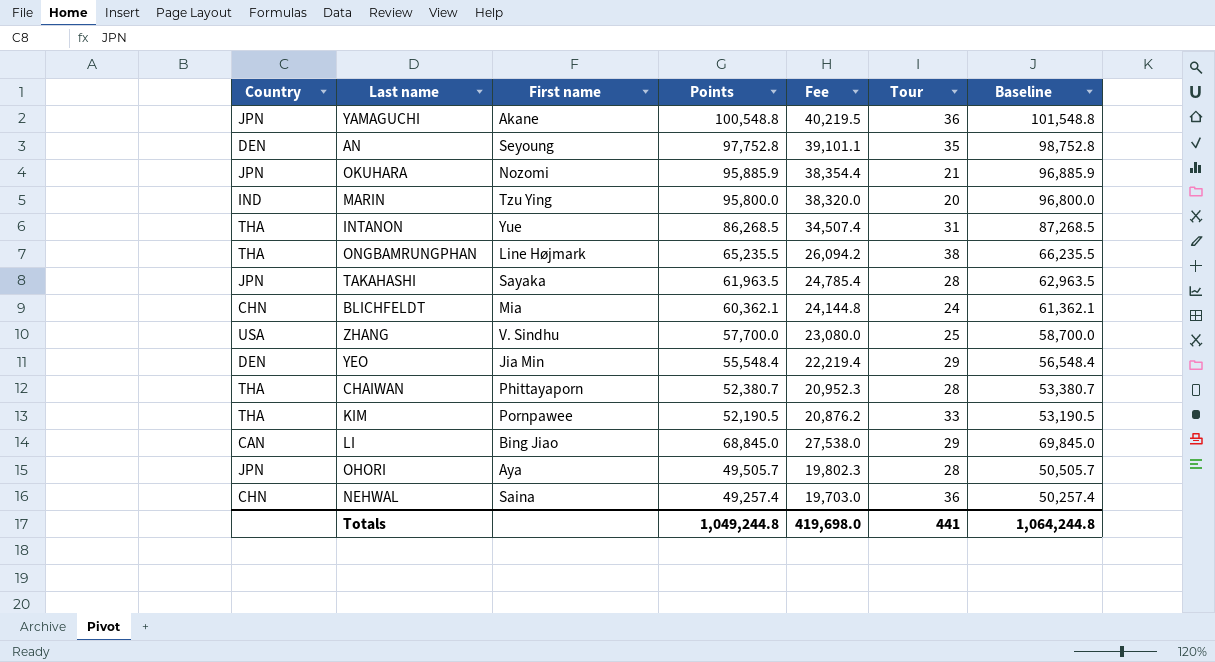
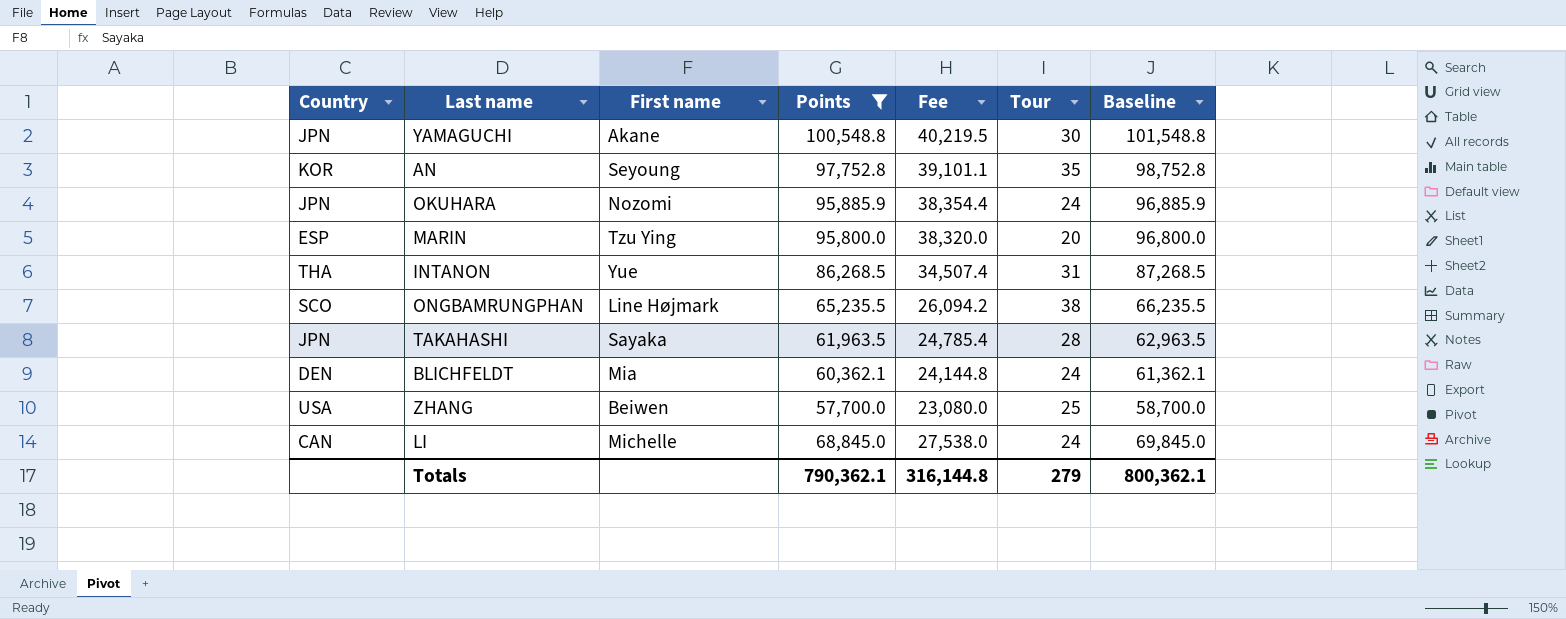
filter: none -> Points >= 57,700.0
YAMAGUCHI | Tour: 36 -> 30
AN | Country: DEN -> KOR
OKUHARA | Tour: 21 -> 24
MARIN | Country: IND -> ESP
ONGBAMRUNGPHAN | Country: THA -> SCO
BLICHFELDT | Country: CHN -> DEN
ZHANG | First name: V. Sindhu -> Beiwen
LI | First name: Bing Jiao -> Michelle
LI | Tour: 29 -> 24
Totals | Points: 1,049,244.8 -> 790,362.1
Totals | Fee: 419,698.0 -> 316,144.8
Totals | Tour: 441 -> 279
Totals | Baseline: 1,064,244.8 -> 800,362.1

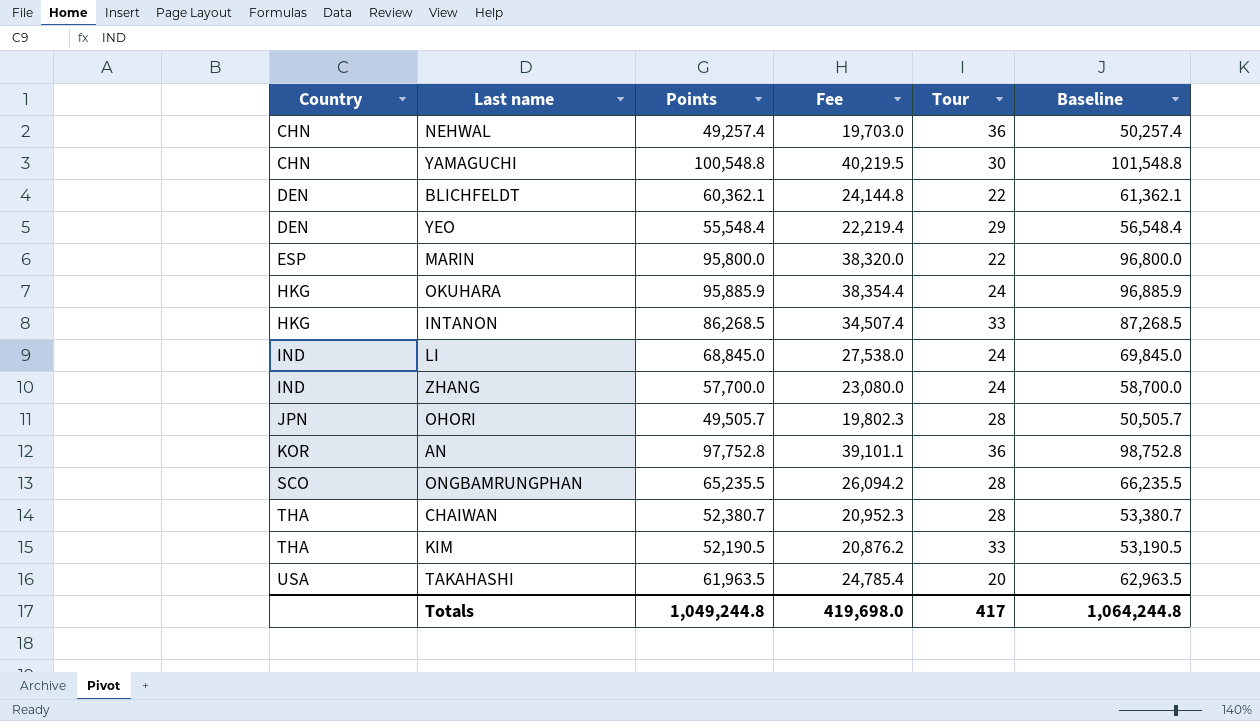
filter: Points >= 57,700.0 -> none
row order: none -> Country ascending
column First name | position: 3 -> none
YAMAGUCHI | Country: JPN -> CHN
BLICHFELDT | Tour: 24 -> 22
MARIN | Tour: 20 -> 22
OKUHARA | Country: JPN -> HKG
INTANON | Country: THA -> HKG
INTANON | Tour: 31 -> 33
LI | Country: CAN -> IND
ZHANG | Country: USA -> IND
ZHANG | Tour: 25 -> 24
AN | Tour: 35 -> 36
ONGBAMRUNGPHAN | Tour: 38 -> 28
TAKAHASHI | Country: JPN -> USA
TAKAHASHI | Tour: 28 -> 20
Totals | Points: 790,362.1 -> 1,049,244.8
Totals | Fee: 316,144.8 -> 419,698.0
Totals | Tour: 279 -> 417
Totals | Baseline: 800,362.1 -> 1,064,244.8

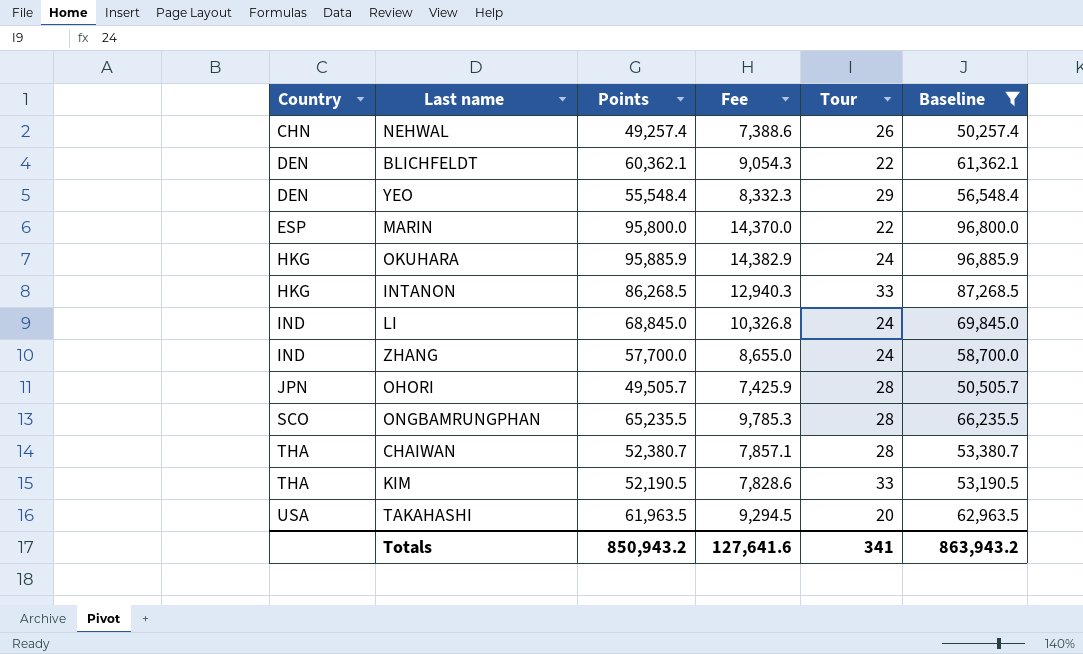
filter: none -> Baseline <= 96,885.9
column Fee | formula: [Points] * 0.4 -> [Points] * 0.15
NEHWAL | Tour: 36 -> 26
Totals | Points: 1,049,244.8 -> 850,943.2
Totals | Fee: 419,698.0 -> 127,641.6
Totals | Tour: 417 -> 341
Totals | Baseline: 1,064,244.8 -> 863,943.2

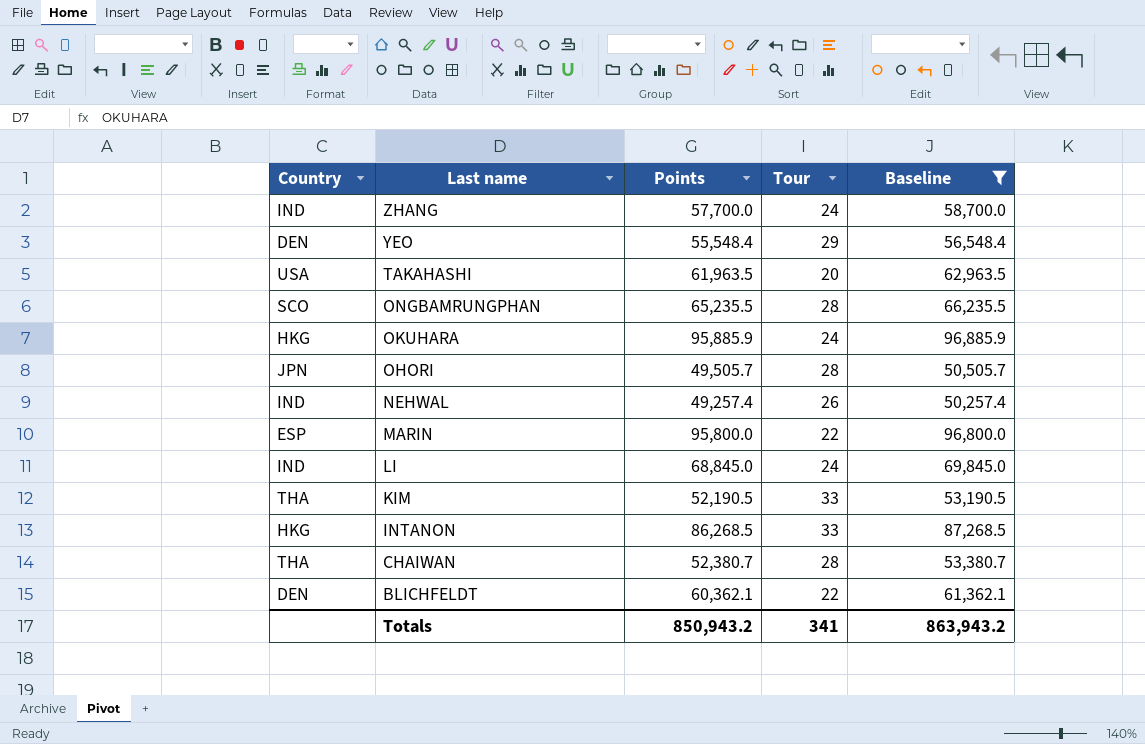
row order: Country ascending -> Last name descending
column Fee | formula: [Points] * 0.15 -> none
NEHWAL | Country: CHN -> IND

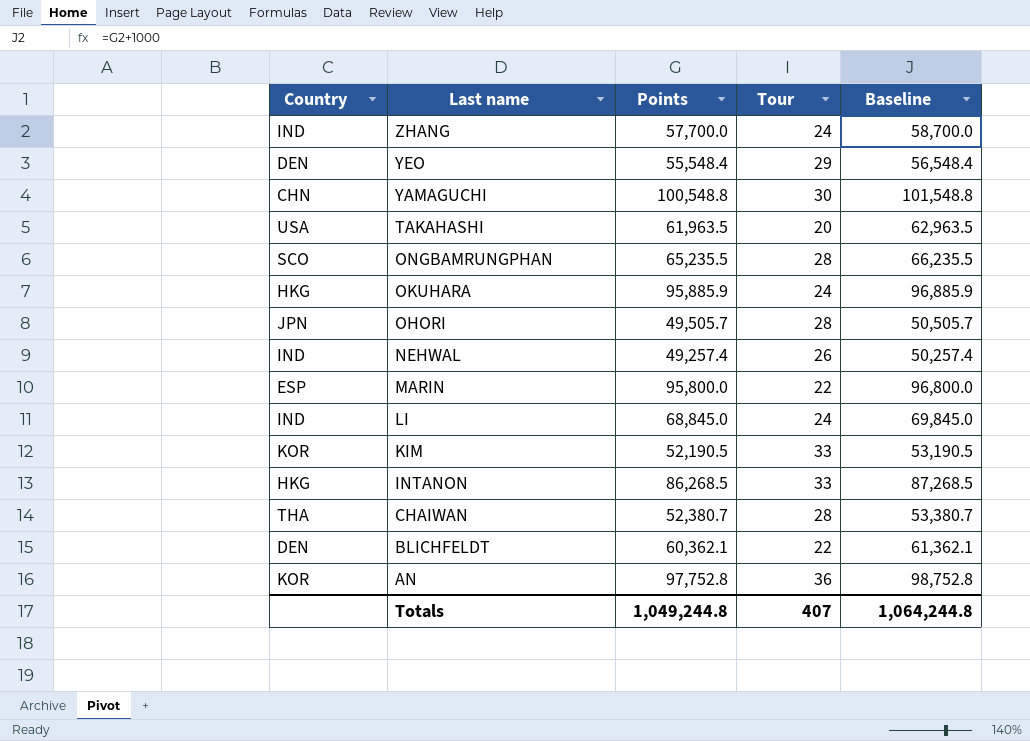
filter: Baseline <= 96,885.9 -> none
KIM | Country: THA -> KOR
Totals | Points: 850,943.2 -> 1,049,244.8
Totals | Tour: 341 -> 407
Totals | Baseline: 863,943.2 -> 1,064,244.8

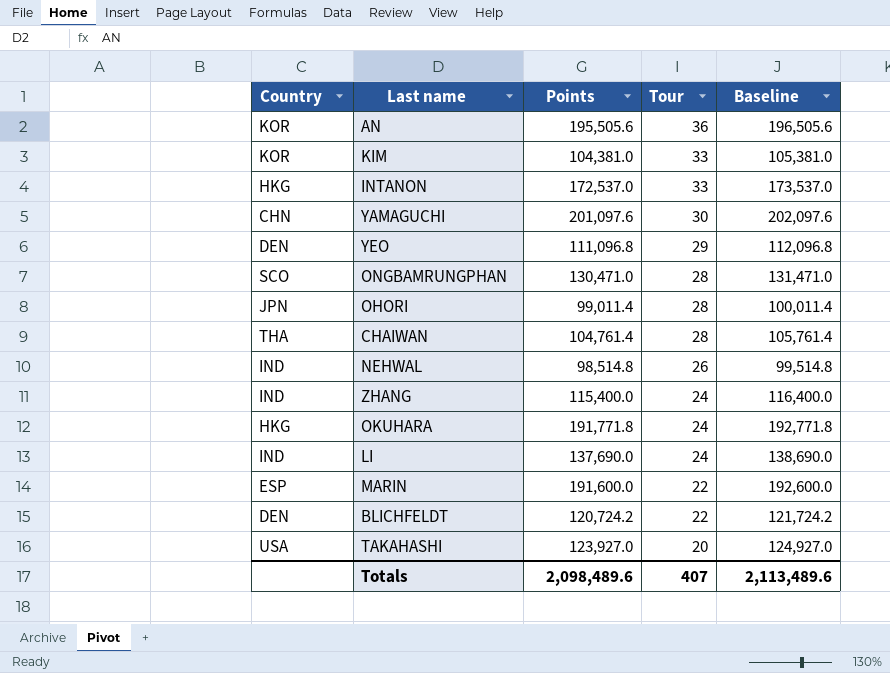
row order: Last name descending -> Tour descending
AN | Points: 97,752.8 -> 195,505.6
AN | Baseline: 98,752.8 -> 196,505.6
KIM | Points: 52,190.5 -> 104,381.0
KIM | Baseline: 53,190.5 -> 105,381.0
INTANON | Points: 86,268.5 -> 172,537.0
INTANON | Baseline: 87,268.5 -> 173,537.0
YAMAGUCHI | Points: 100,548.8 -> 201,097.6
YAMAGUCHI | Baseline: 101,548.8 -> 202,097.6
YEO | Points: 55,548.4 -> 111,096.8
YEO | Baseline: 56,548.4 -> 112,096.8
ONGBAMRUNGPHAN | Points: 65,235.5 -> 130,471.0
ONGBAMRUNGPHAN | Baseline: 66,235.5 -> 131,471.0
OHORI | Points: 49,505.7 -> 99,011.4
OHORI | Baseline: 50,505.7 -> 100,011.4
CHAIWAN | Points: 52,380.7 -> 104,761.4
CHAIWAN | Baseline: 53,380.7 -> 105,761.4
NEHWAL | Points: 49,257.4 -> 98,514.8
NEHWAL | Baseline: 50,257.4 -> 99,514.8
ZHANG | Points: 57,700.0 -> 115,400.0
ZHANG | Baseline: 58,700.0 -> 116,400.0
OKUHARA | Points: 95,885.9 -> 191,771.8
OKUHARA | Baseline: 96,885.9 -> 192,771.8
LI | Points: 68,845.0 -> 137,690.0
LI | Baseline: 69,845.0 -> 138,690.0
MARIN | Points: 95,800.0 -> 191,600.0
MARIN | Baseline: 96,800.0 -> 192,600.0
BLICHFELDT | Points: 60,362.1 -> 120,724.2
BLICHFELDT | Baseline: 61,362.1 -> 121,724.2
TAKAHASHI | Points: 61,963.5 -> 123,927.0
TAKAHASHI | Baseline: 62,963.5 -> 124,927.0
Totals | Points: 1,049,244.8 -> 2,098,489.6
Totals | Baseline: 1,064,244.8 -> 2,113,489.6

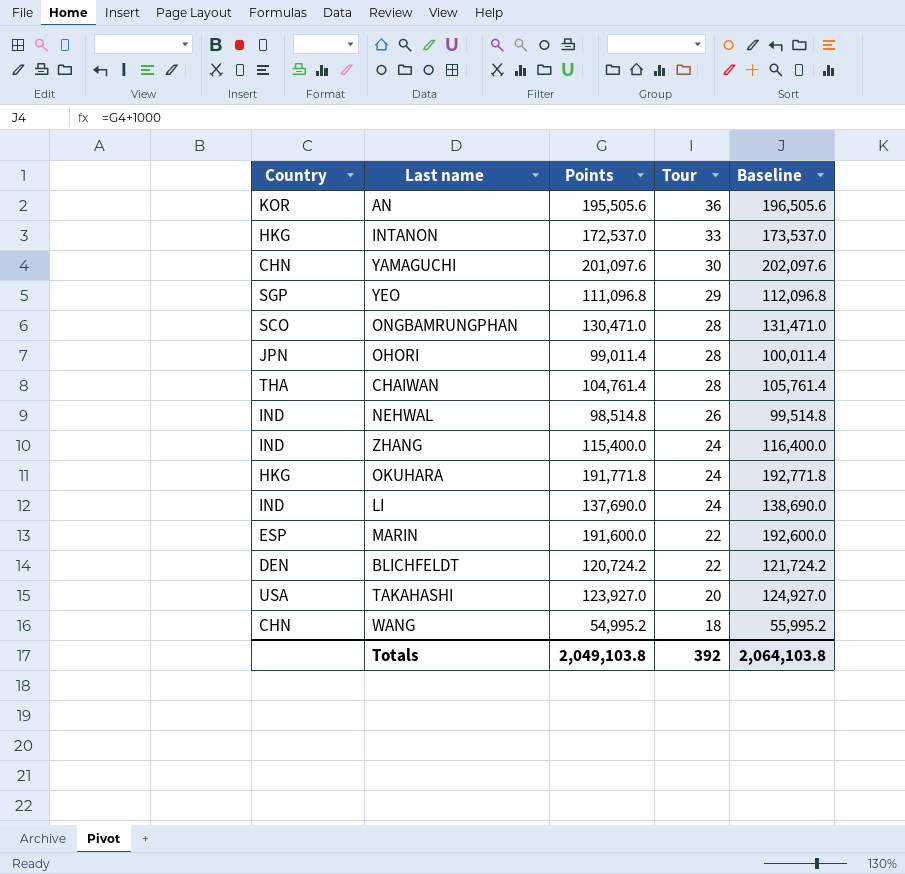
row KIM: KOR | 104,381.0 | 33 | 105,381.0 -> none
YEO | Country: DEN -> SGP
row WANG: none -> CHN | 54,995.2 | 18 | 55,995.2
Totals | Points: 2,098,489.6 -> 2,049,103.8
Totals | Tour: 407 -> 392
Totals | Baseline: 2,113,489.6 -> 2,064,103.8

